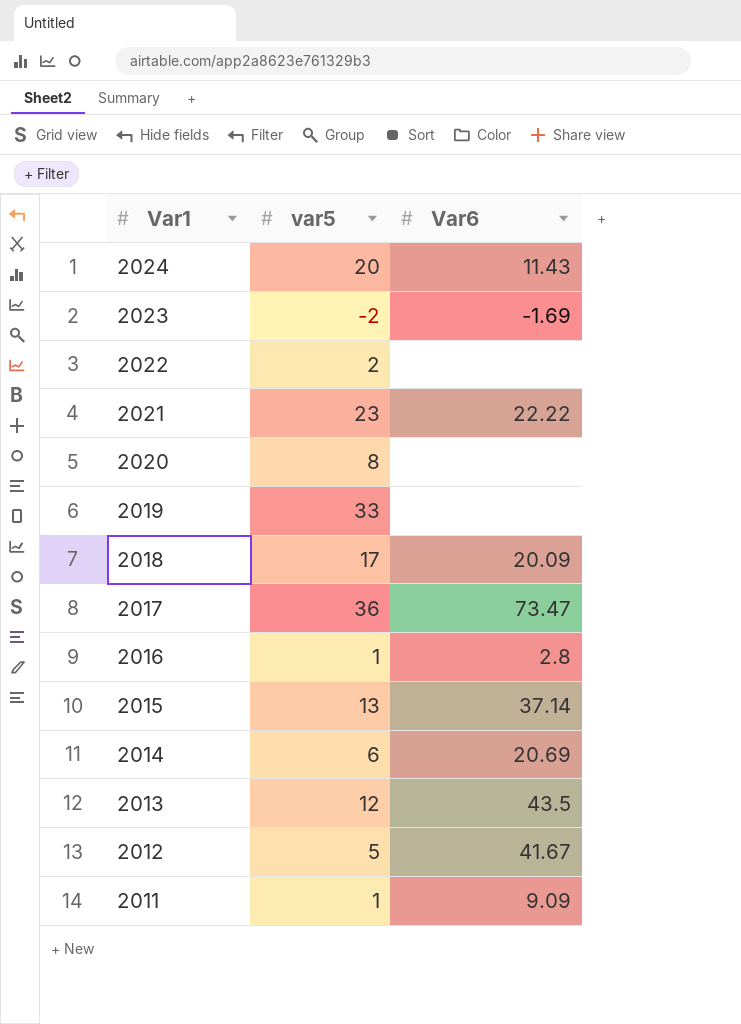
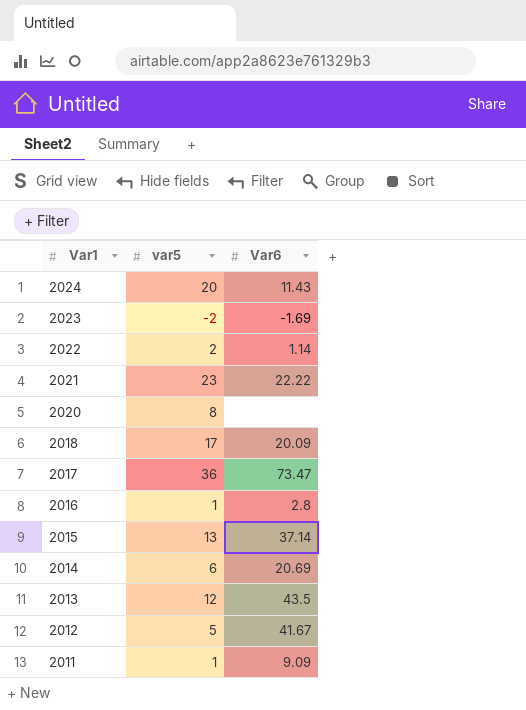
row 2019: 33 | none -> none
2022 | Var6: none -> 1.14

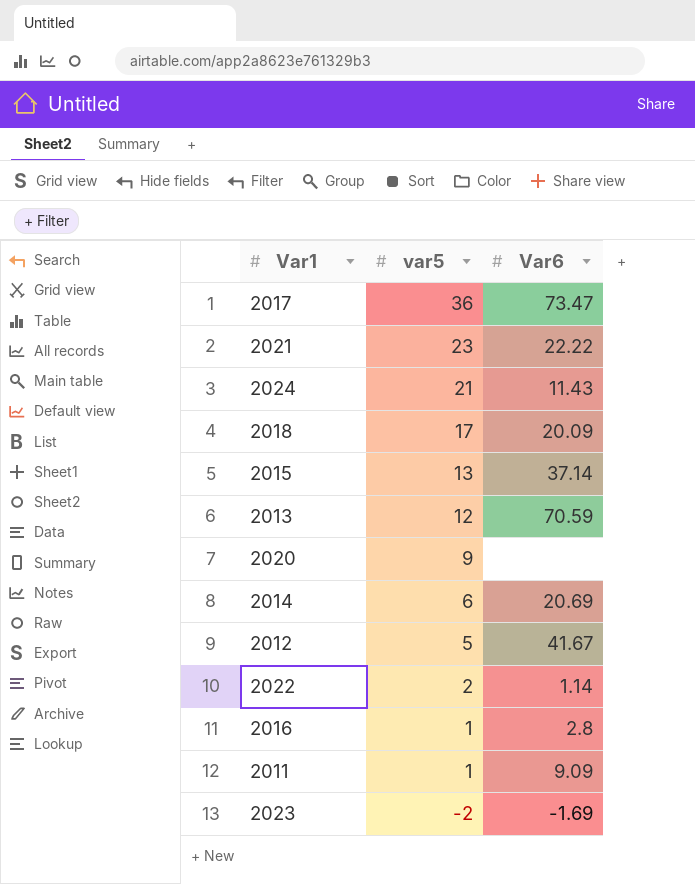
row order: Var1 descending -> var5 descending
2024 | var5: 20 -> 21
2013 | Var6: 43.5 -> 70.59
2020 | var5: 8 -> 9

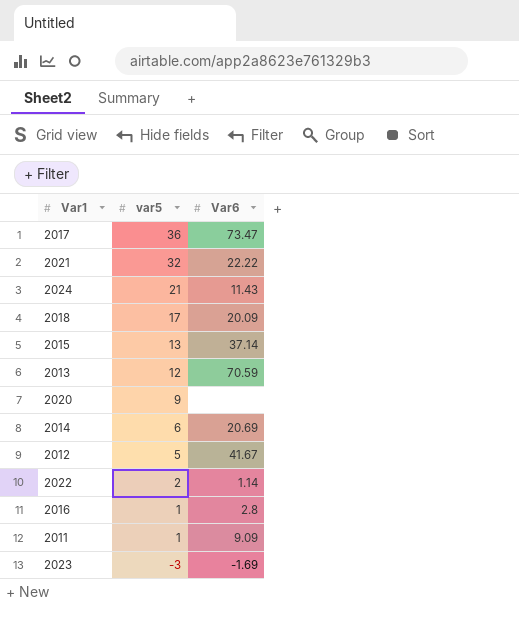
2021 | var5: 23 -> 32
2023 | var5: -2 -> -3

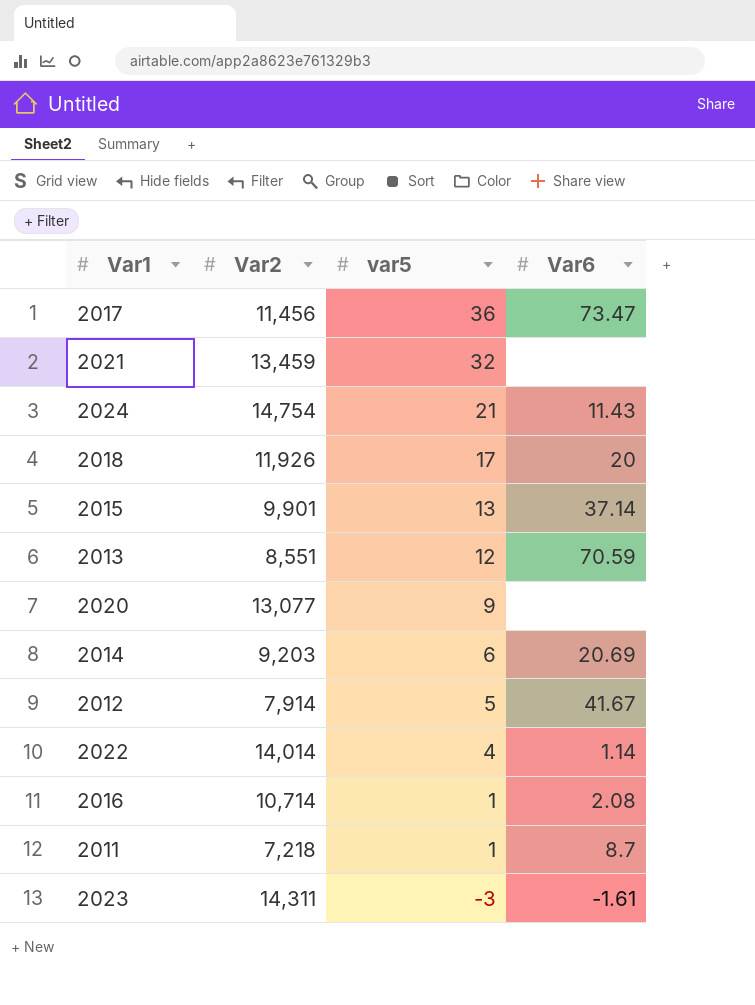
column Var2 | position: none -> 2
2021 | Var6: 22.22 -> none
2018 | Var6: 20.09 -> 20
2022 | var5: 2 -> 4
2016 | Var6: 2.8 -> 2.08
2011 | Var6: 9.09 -> 8.7
2023 | Var6: -1.69 -> -1.61

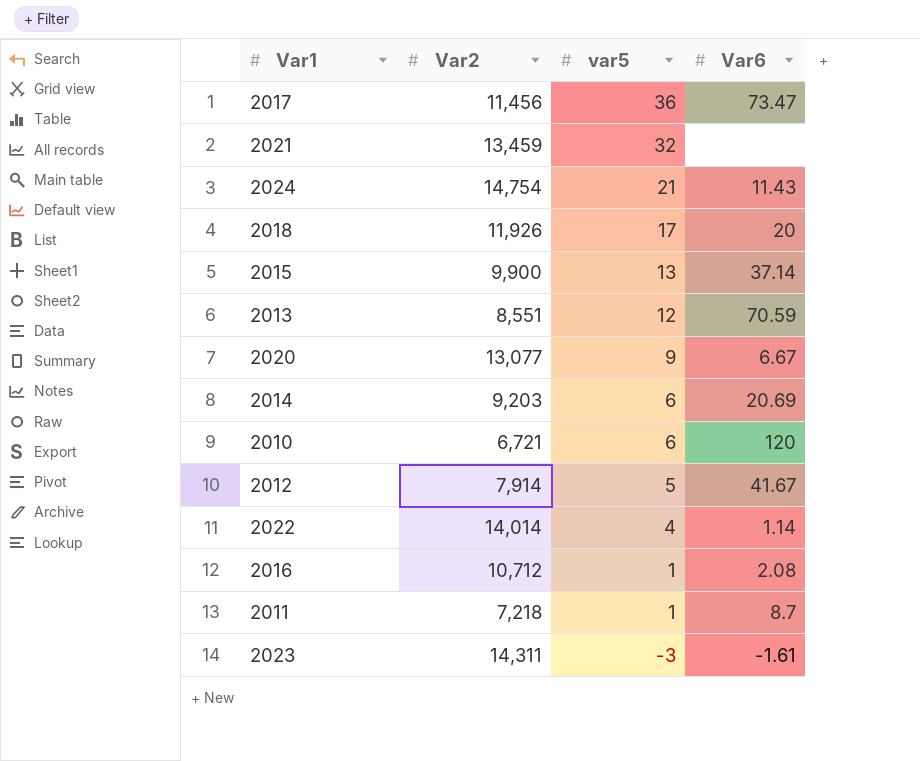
2015 | Var2: 9,901 -> 9,900
2020 | Var6: none -> 6.67
row 2010: none -> 6,721 | 6 | 120
2016 | Var2: 10,714 -> 10,712

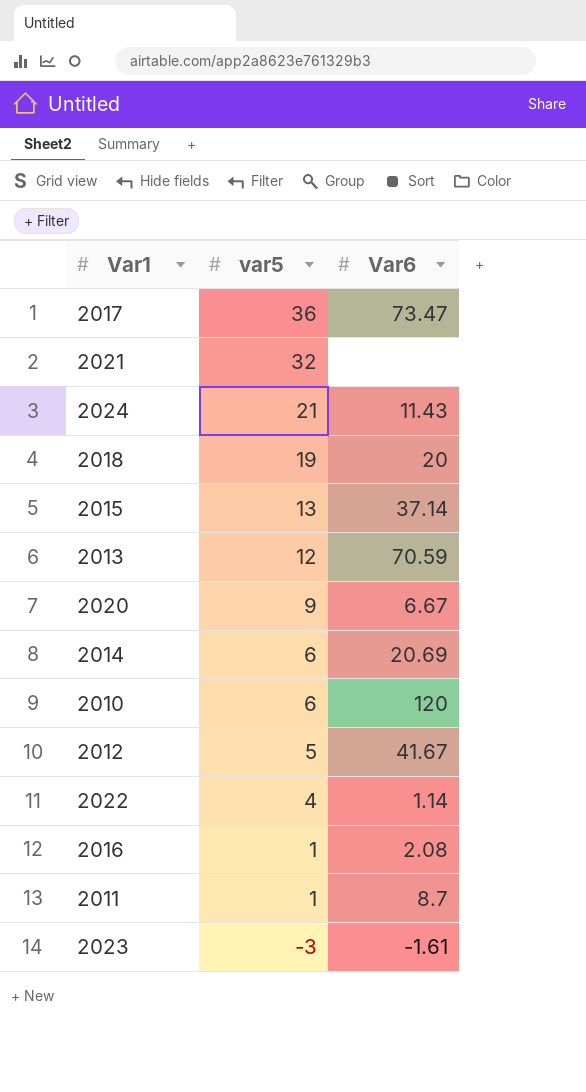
column Var2 | position: 2 -> none
2018 | var5: 17 -> 19

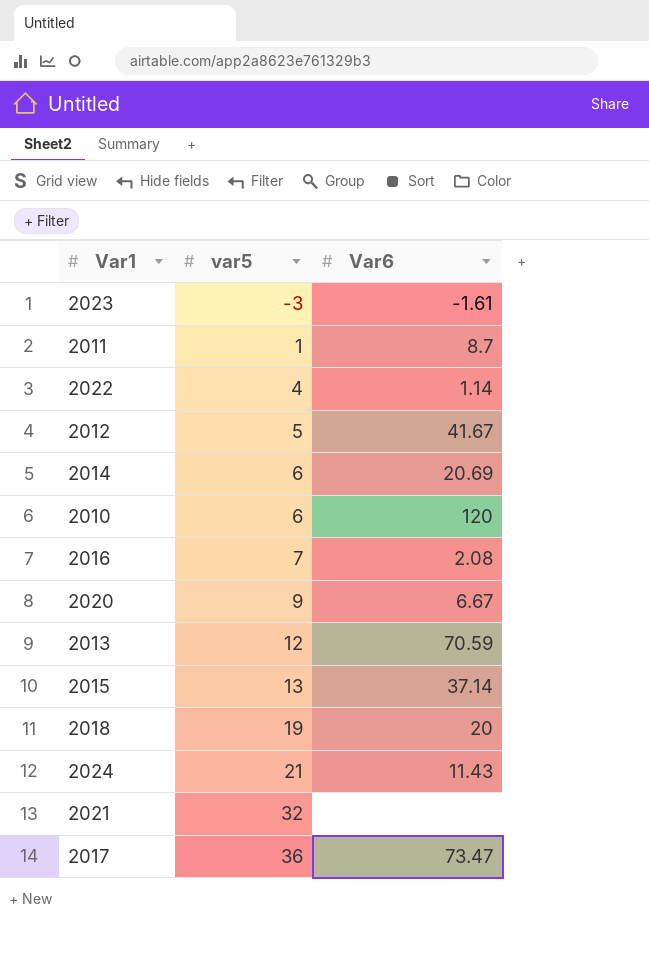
row order: var5 descending -> var5 ascending
2016 | var5: 1 -> 7

